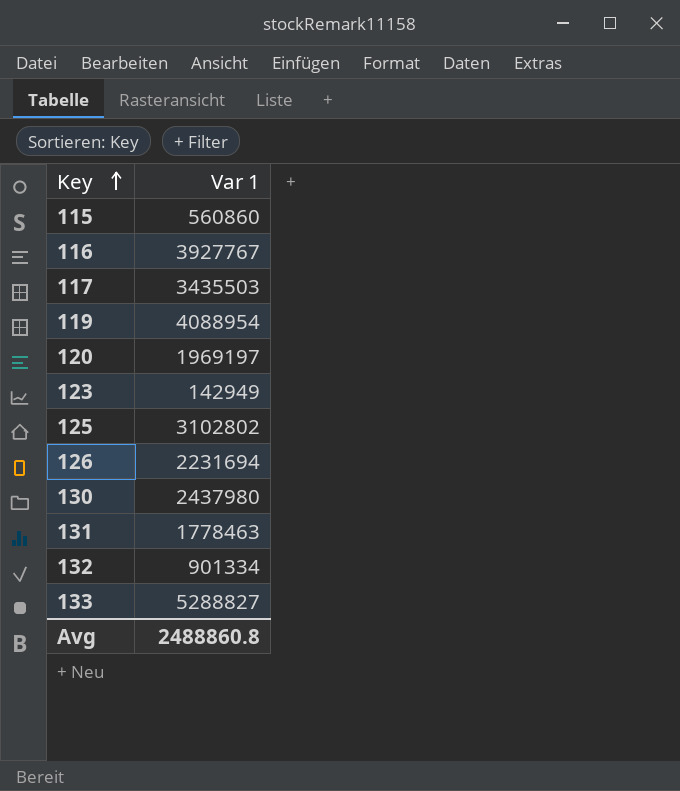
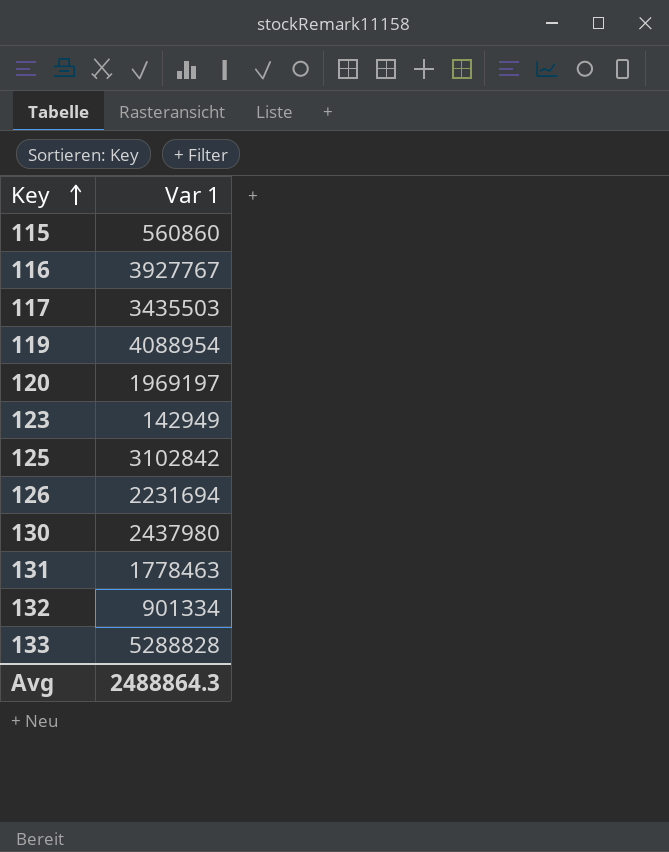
125 | Var 1: 3102802 -> 3102842
133 | Var 1: 5288827 -> 5288828
Avg | Var 1: 2488860.8 -> 2488864.3

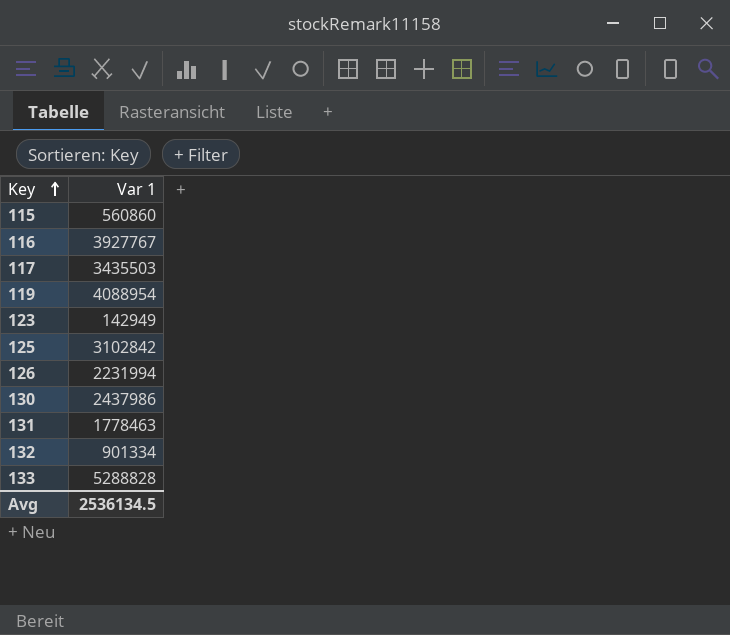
row 120: 1969197 -> none
126 | Var 1: 2231694 -> 2231994
130 | Var 1: 2437980 -> 2437986
Avg | Var 1: 2488864.3 -> 2536134.5

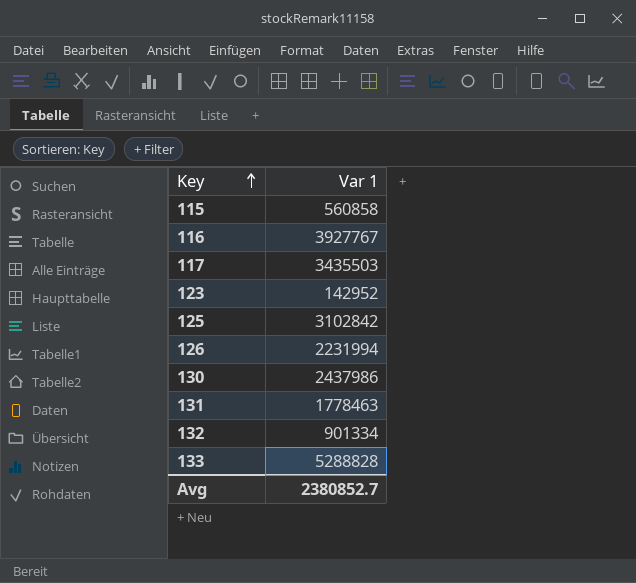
row 119: 4088954 -> none
115 | Var 1: 560860 -> 560858
123 | Var 1: 142949 -> 142952
Avg | Var 1: 2536134.5 -> 2380852.7

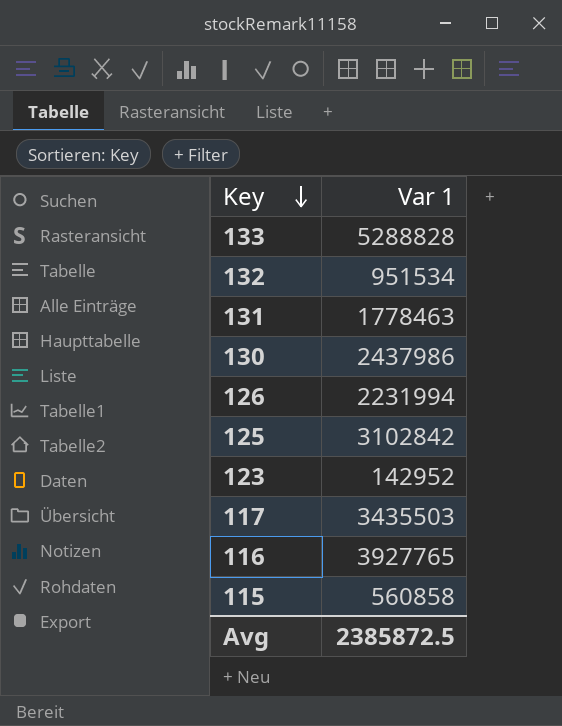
row order: Key ascending -> Key descending
132 | Var 1: 901334 -> 951534
116 | Var 1: 3927767 -> 3927765
Avg | Var 1: 2380852.7 -> 2385872.5

